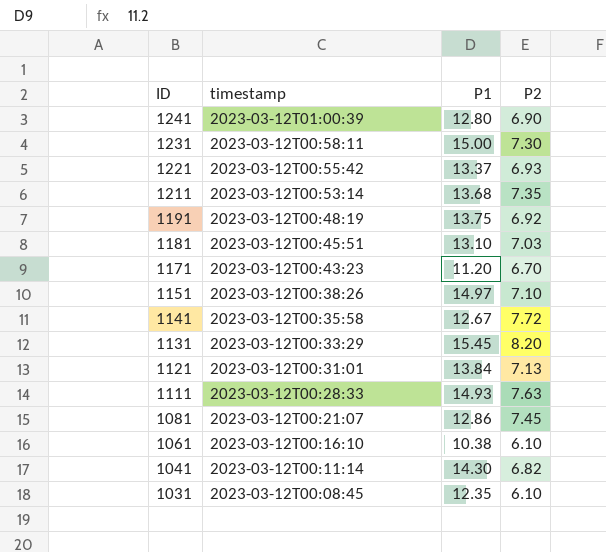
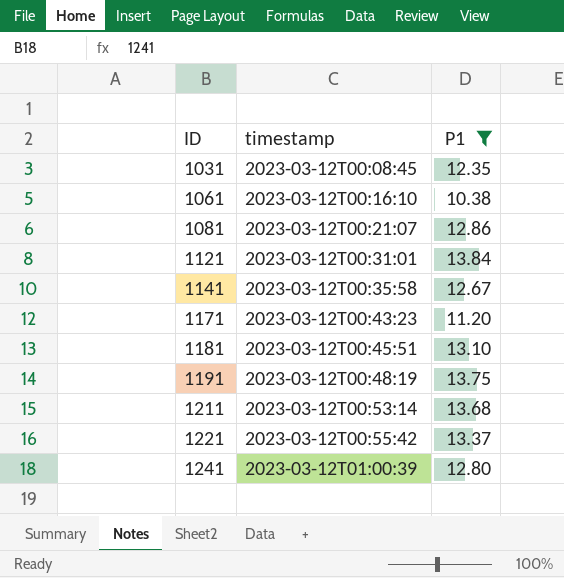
filter: none -> P1 <= 13.84
row order: ID descending -> ID ascending
column P2 | position: 4 -> none

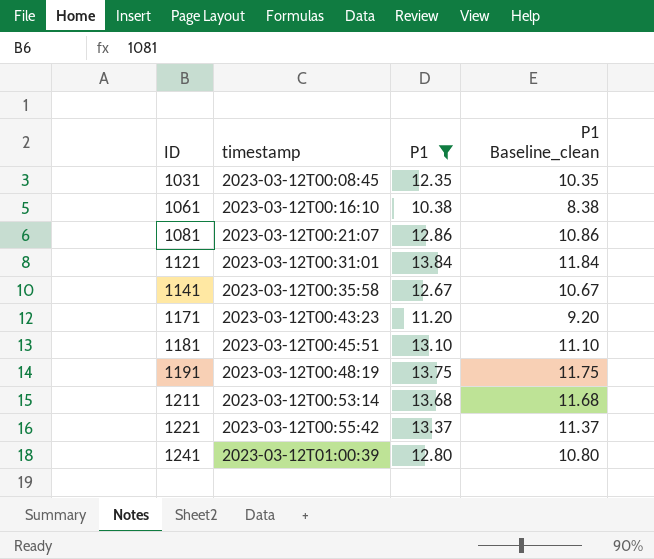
column P1 Baseline_clean | formula: none -> [P1] - 2

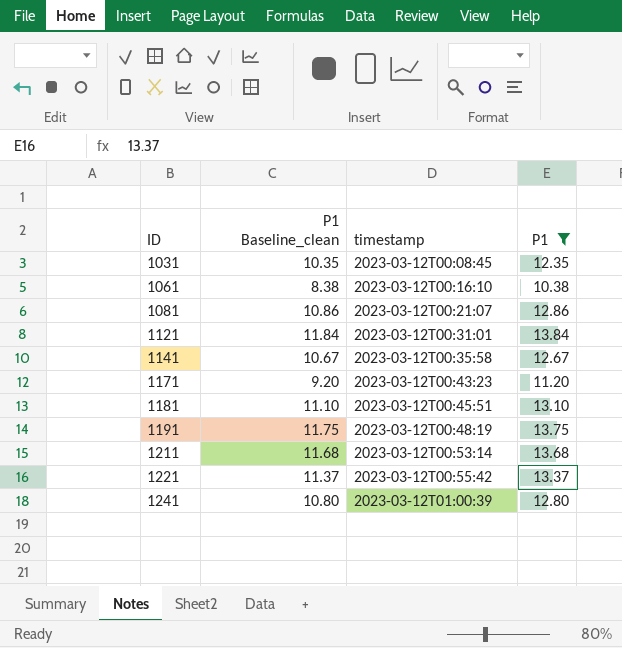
column P1 Baseline_clean | position: 4 -> 2

